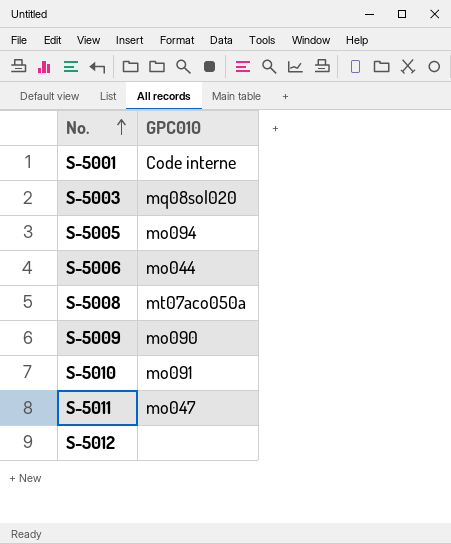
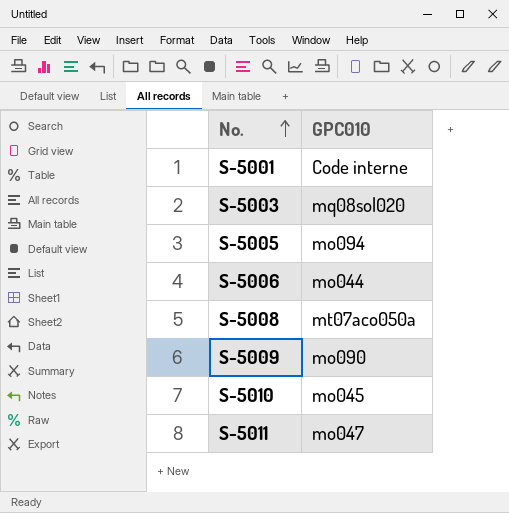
row S-5012: none -> none
S-5010 | GPC010: mo091 -> mo045

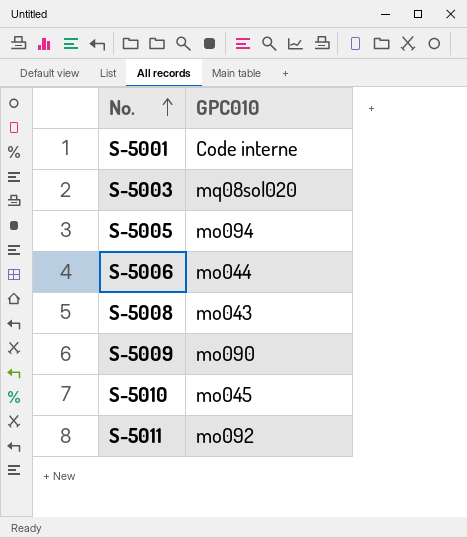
S-5008 | GPC010: mt07aco050a -> mo043
S-5011 | GPC010: mo047 -> mo092

